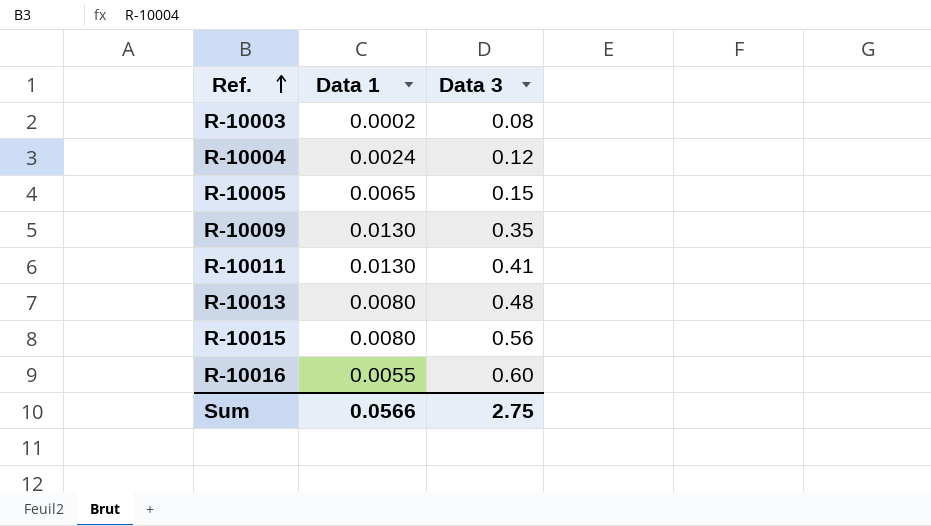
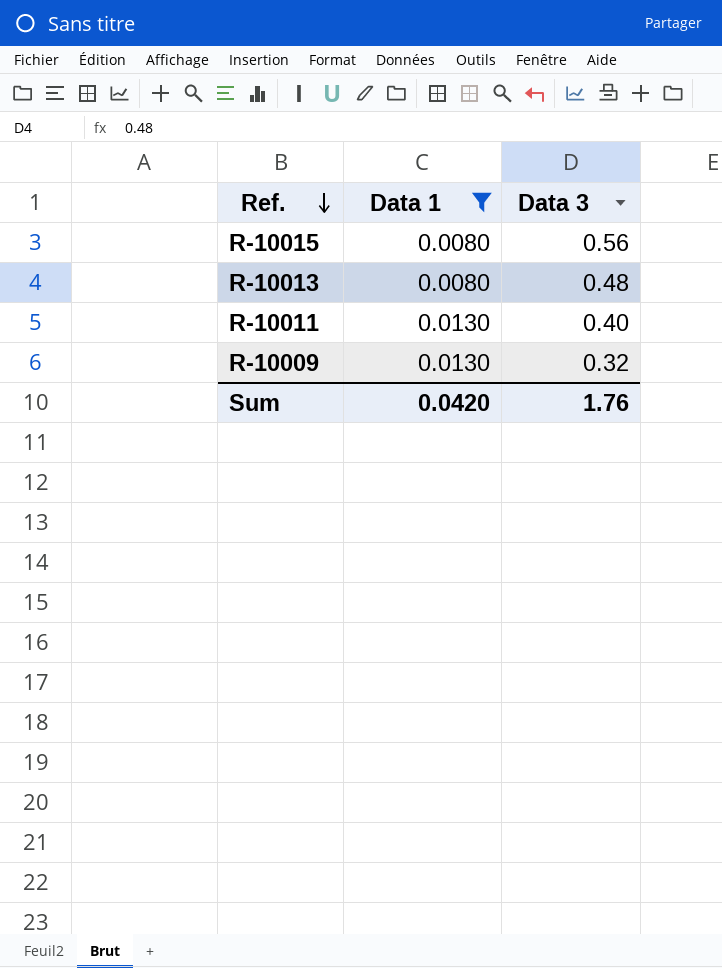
filter: none -> Data 1 >= 0.0080
row order: Ref. ascending -> Ref. descending
R-10011 | Data 3: 0.41 -> 0.40
R-10009 | Data 3: 0.35 -> 0.32
Sum | Data 1: 0.0566 -> 0.0420
Sum | Data 3: 2.75 -> 1.76

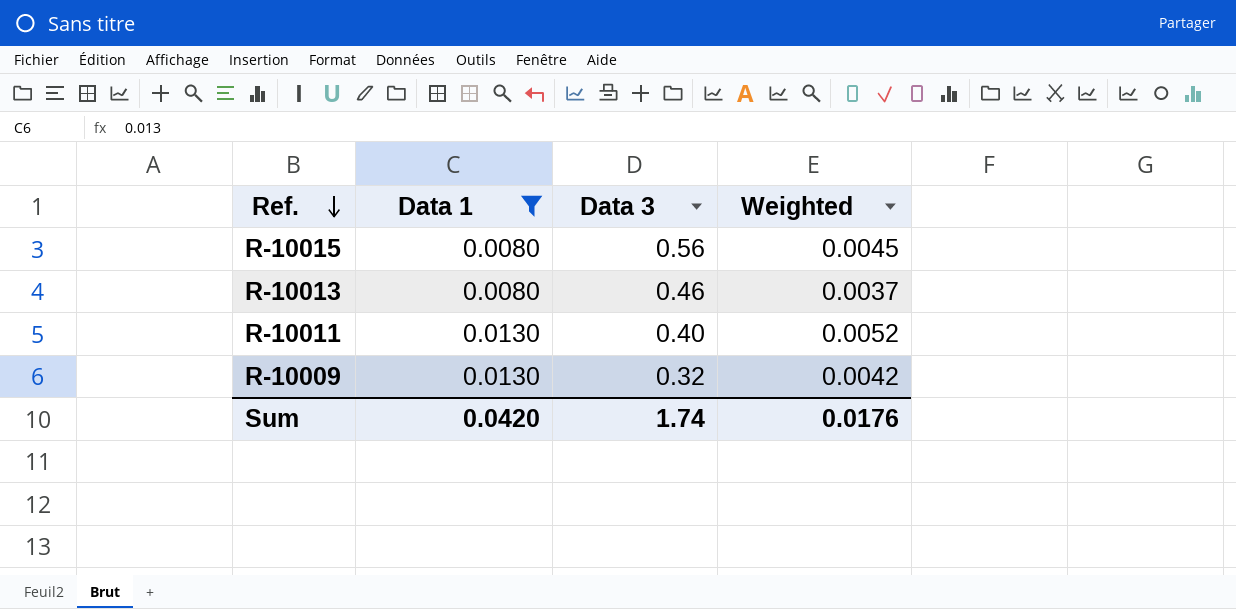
column Weighted | formula: none -> [Data 1] * [Data 3]
R-10013 | Data 3: 0.48 -> 0.46
Sum | Data 3: 1.76 -> 1.74

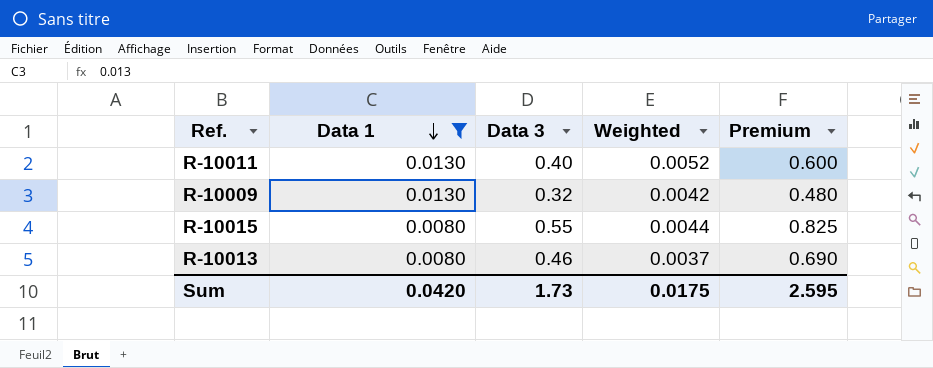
row order: Ref. descending -> Data 1 descending
column Premium | formula: none -> [Data 3] * 1.5
R-10015 | Data 3: 0.56 -> 0.55
R-10015 | Weighted: 0.0045 -> 0.0044
Sum | Data 3: 1.74 -> 1.73
Sum | Weighted: 0.0176 -> 0.0175

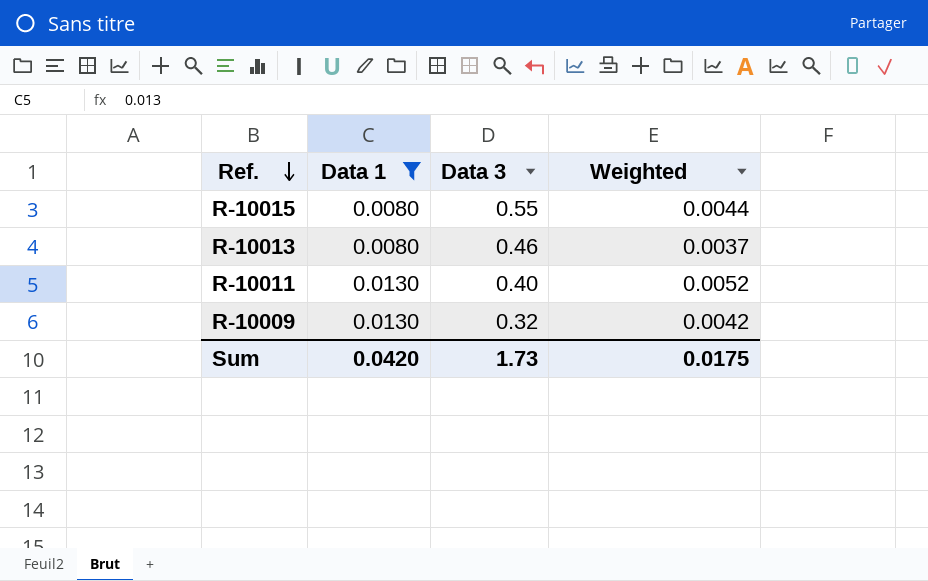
row order: Data 1 descending -> Ref. descending
column Premium | formula: [Data 3] * 1.5 -> none

